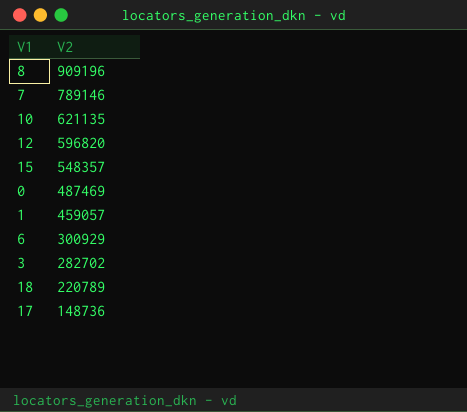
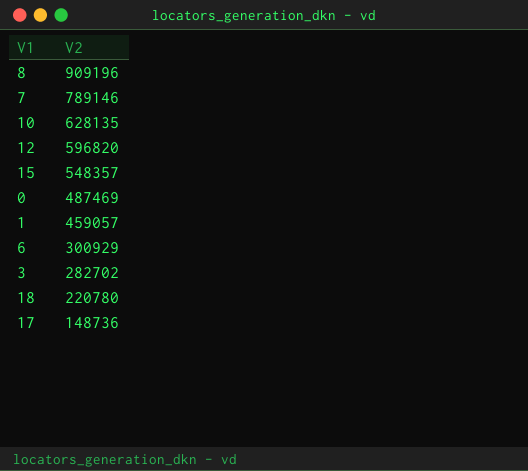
10 | V2: 621135 -> 628135
18 | V2: 220789 -> 220780

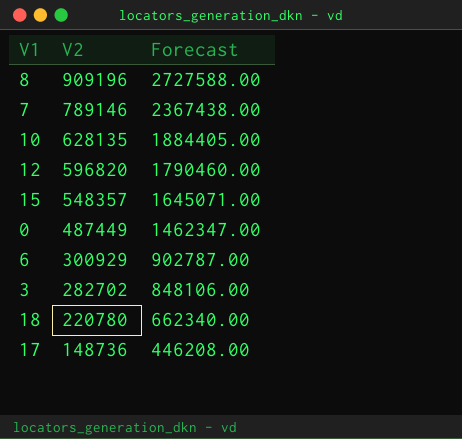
column Forecast | formula: none -> [V2] * 3
row 1: 459057 -> none
0 | V2: 487469 -> 487449

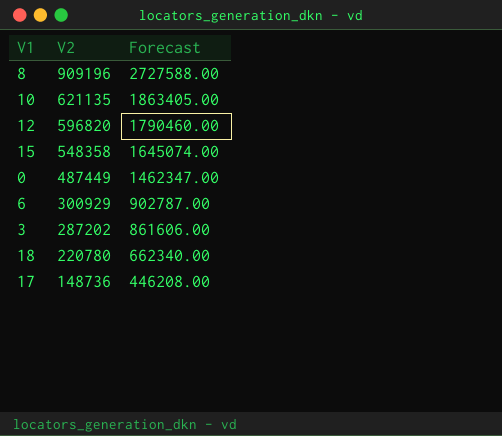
row 7: 789146 | 2367438.00 -> none
10 | V2: 628135 -> 621135
10 | Forecast: 1884405.00 -> 1863405.00
15 | V2: 548357 -> 548358
15 | Forecast: 1645071.00 -> 1645074.00
3 | V2: 282702 -> 287202
3 | Forecast: 848106.00 -> 861606.00

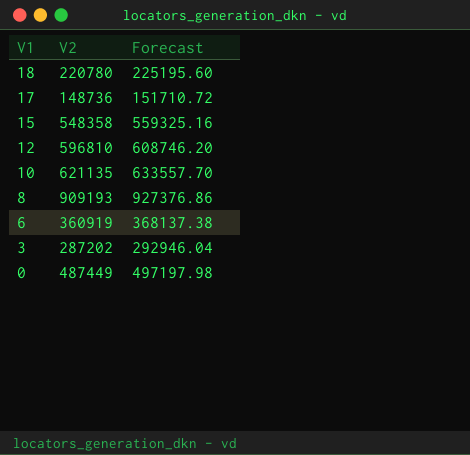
row order: V2 descending -> V1 descending
column Forecast | formula: [V2] * 3 -> [V2] * 1.02
12 | V2: 596820 -> 596810
8 | V2: 909196 -> 909193
6 | V2: 300929 -> 360919

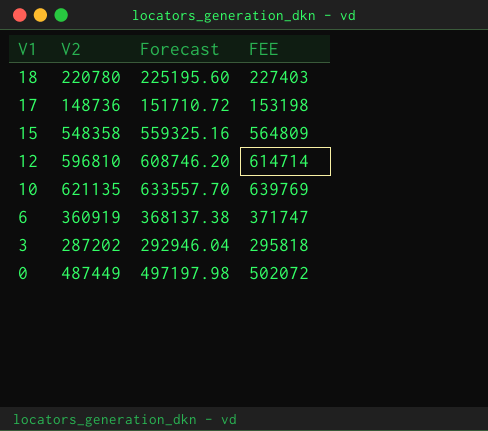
column FEE | formula: none -> [V2] * 1.03
row 8: 909193 | 927376.86 -> none

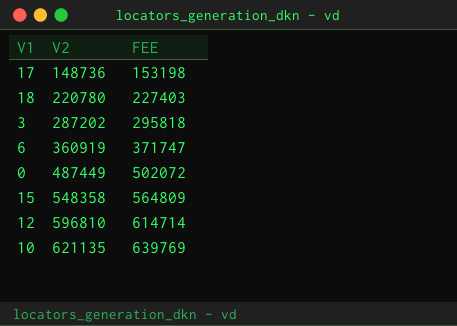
row order: V1 descending -> V2 ascending
column Forecast | formula: [V2] * 1.02 -> none

